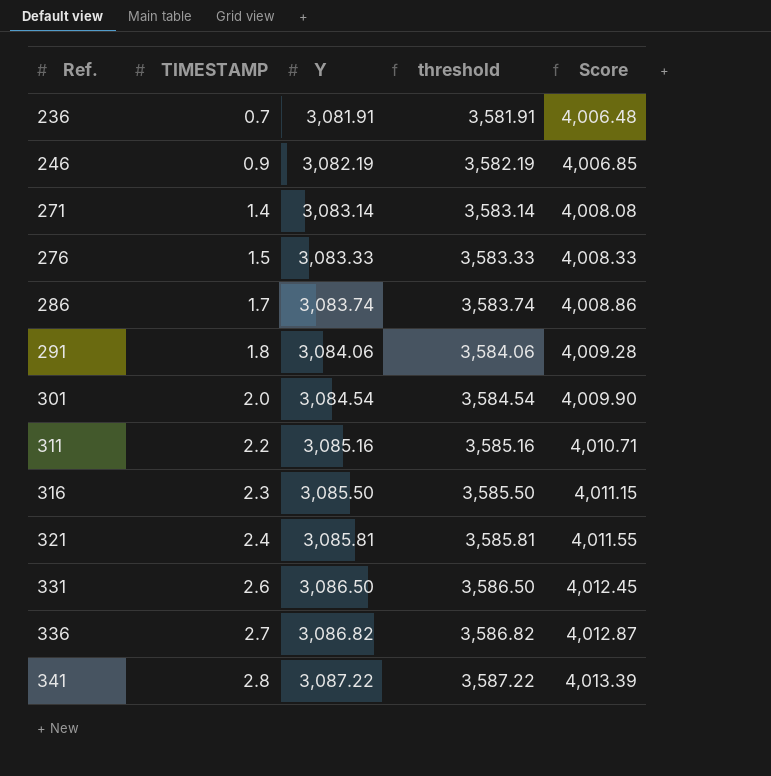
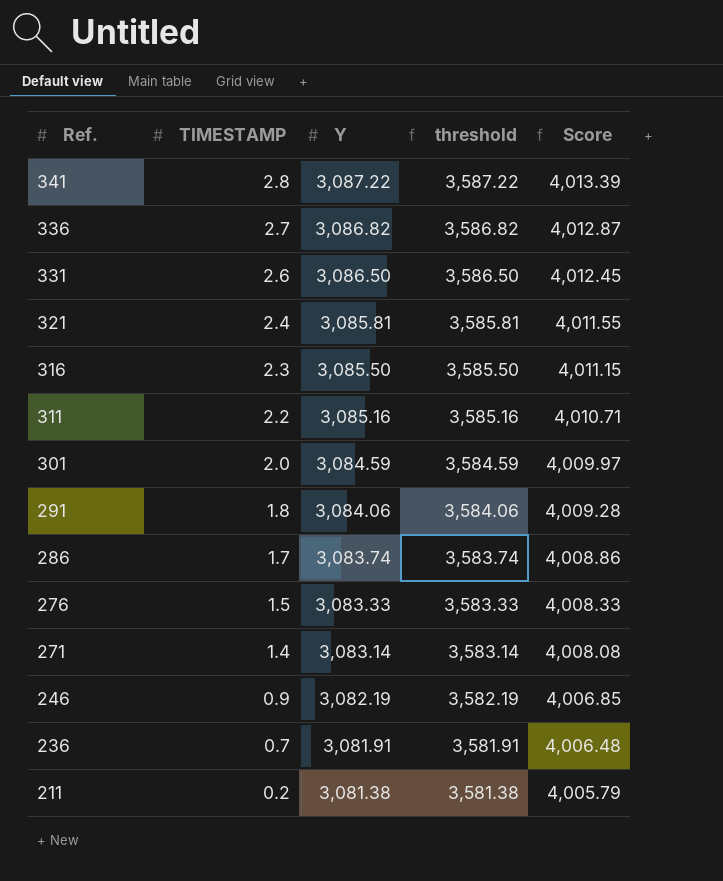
row order: Ref. ascending -> Ref. descending
301 | Y: 3,084.54 -> 3,084.59
301 | threshold: 3,584.54 -> 3,584.59
301 | Score: 4,009.90 -> 4,009.97
row 211: none -> 0.2 | 3,081.38 | 3,581.38 | 4,005.79

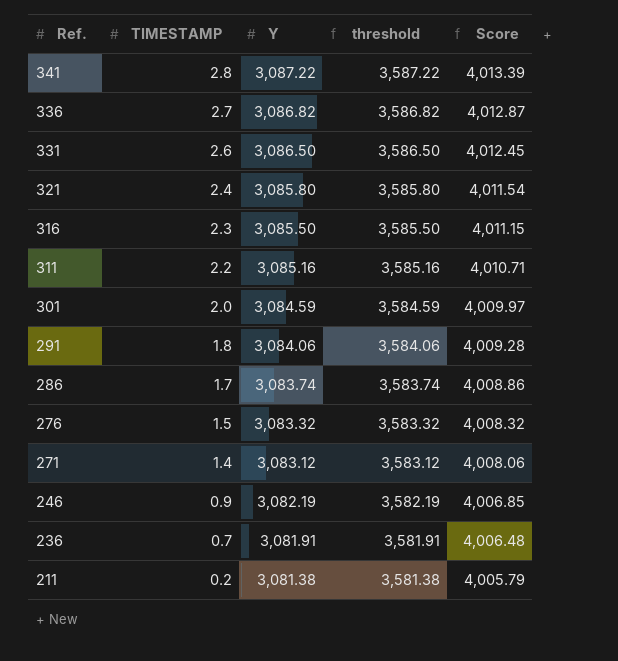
321 | Y: 3,085.81 -> 3,085.80
321 | threshold: 3,585.81 -> 3,585.80
321 | Score: 4,011.55 -> 4,011.54
276 | Y: 3,083.33 -> 3,083.32
276 | threshold: 3,583.33 -> 3,583.32
276 | Score: 4,008.33 -> 4,008.32
271 | Y: 3,083.14 -> 3,083.12
271 | threshold: 3,583.14 -> 3,583.12
271 | Score: 4,008.08 -> 4,008.06

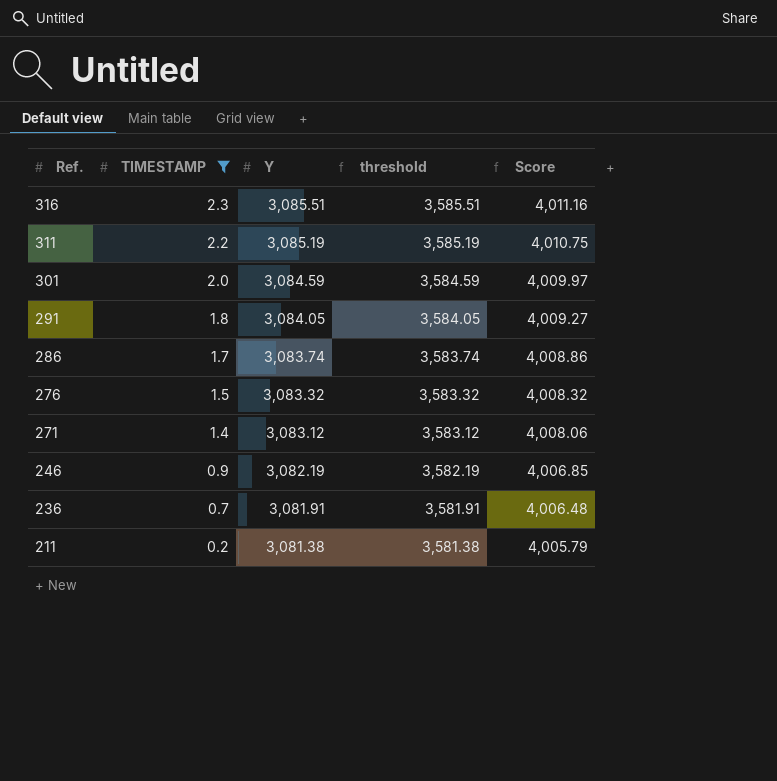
filter: none -> TIMESTAMP <= 2.3
316 | Y: 3,085.50 -> 3,085.51
316 | threshold: 3,585.50 -> 3,585.51
316 | Score: 4,011.15 -> 4,011.16
311 | Y: 3,085.16 -> 3,085.19
311 | threshold: 3,585.16 -> 3,585.19
311 | Score: 4,010.71 -> 4,010.75
291 | Y: 3,084.06 -> 3,084.05
291 | threshold: 3,584.06 -> 3,584.05
291 | Score: 4,009.28 -> 4,009.27

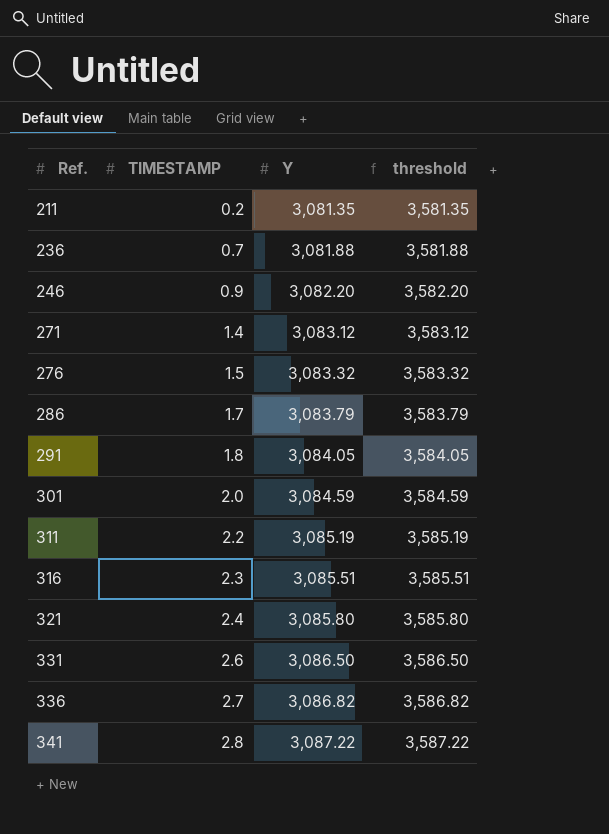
filter: TIMESTAMP <= 2.3 -> none
row order: Ref. descending -> Ref. ascending
column Score | formula: [Y] * 1.3 -> none
211 | Y: 3,081.38 -> 3,081.35
211 | threshold: 3,581.38 -> 3,581.35
236 | Y: 3,081.91 -> 3,081.88
236 | threshold: 3,581.91 -> 3,581.88
246 | Y: 3,082.19 -> 3,082.20
246 | threshold: 3,582.19 -> 3,582.20
286 | Y: 3,083.74 -> 3,083.79
286 | threshold: 3,583.74 -> 3,583.79

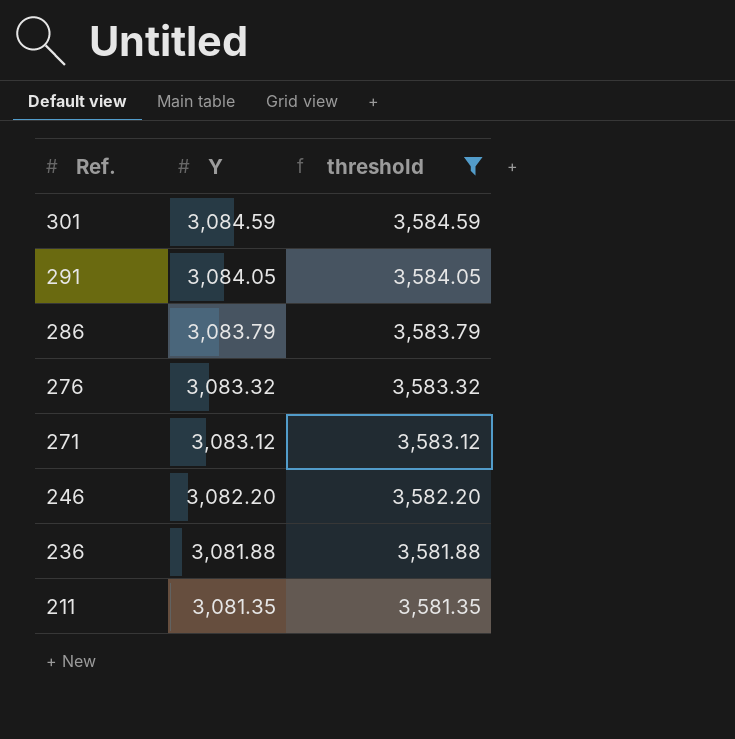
filter: none -> threshold <= 3,584.59
row order: Ref. ascending -> Ref. descending
column TIMESTAMP | position: 2 -> none

